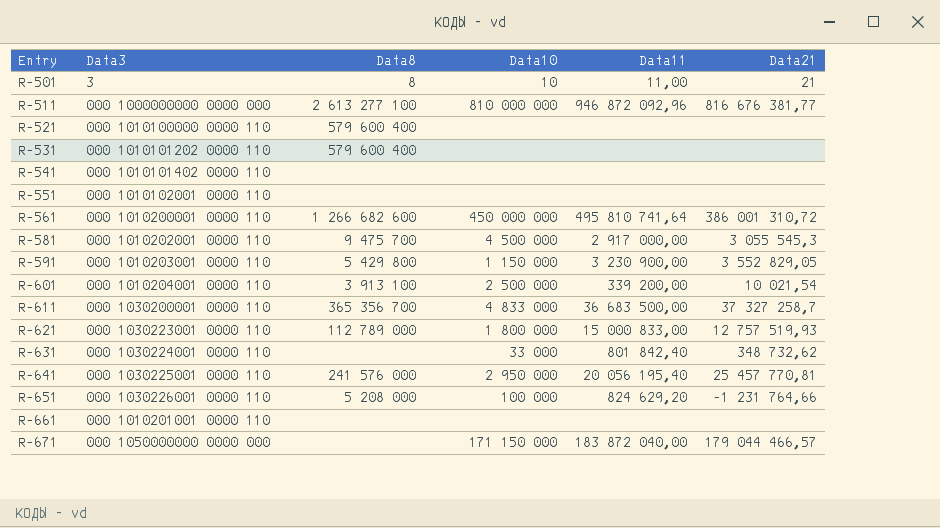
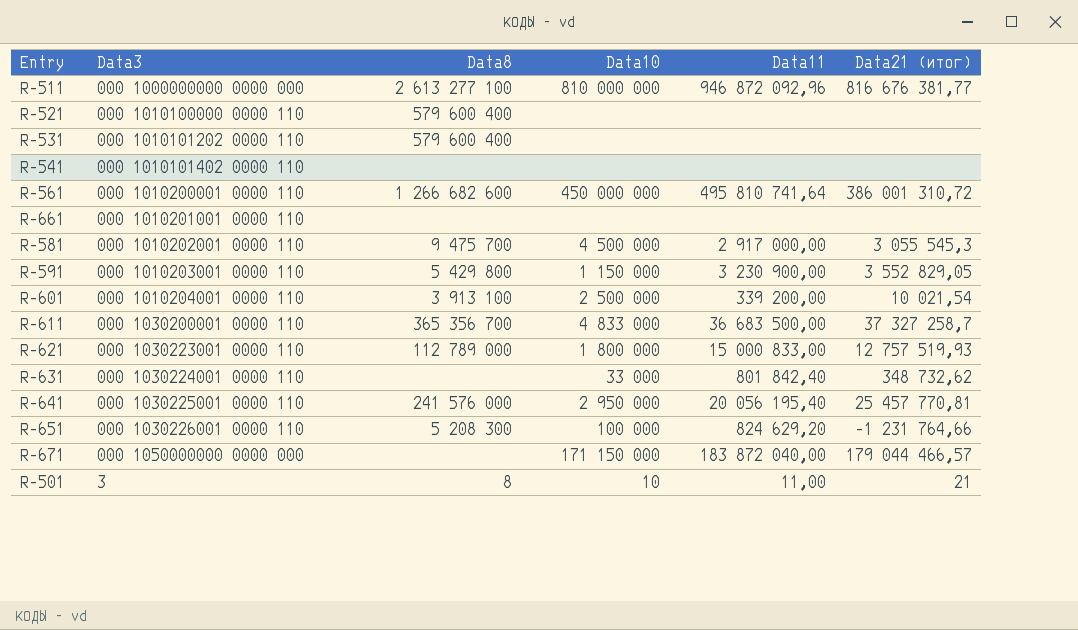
row order: Entry ascending -> Data3 ascending
column name: Data21 -> Data21 (итог)
row R-551: 000 1010102001 0000 110 | none | none | none | none -> none
R-651 | Data8: 5 208 000 -> 5 208 300

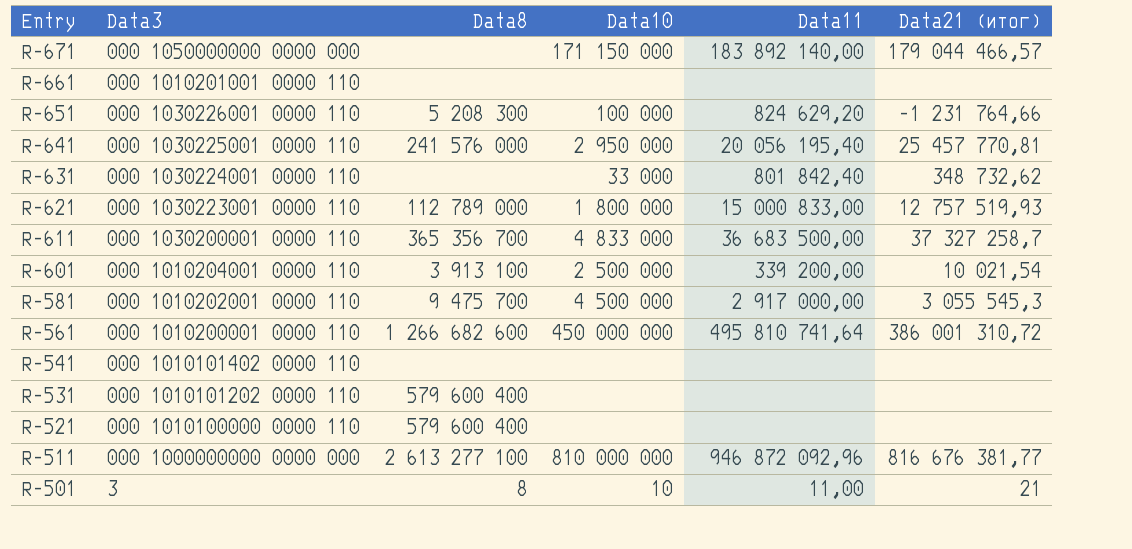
row order: Data3 ascending -> Entry descending
row R-591: 000 1010203001 0000 110 | 5 429 800 | 1 150 000 | 3 230 900,00 | 3 552 829,05 -> none
R-671 | Data11: 183 872 040,00 -> 183 892 140,00

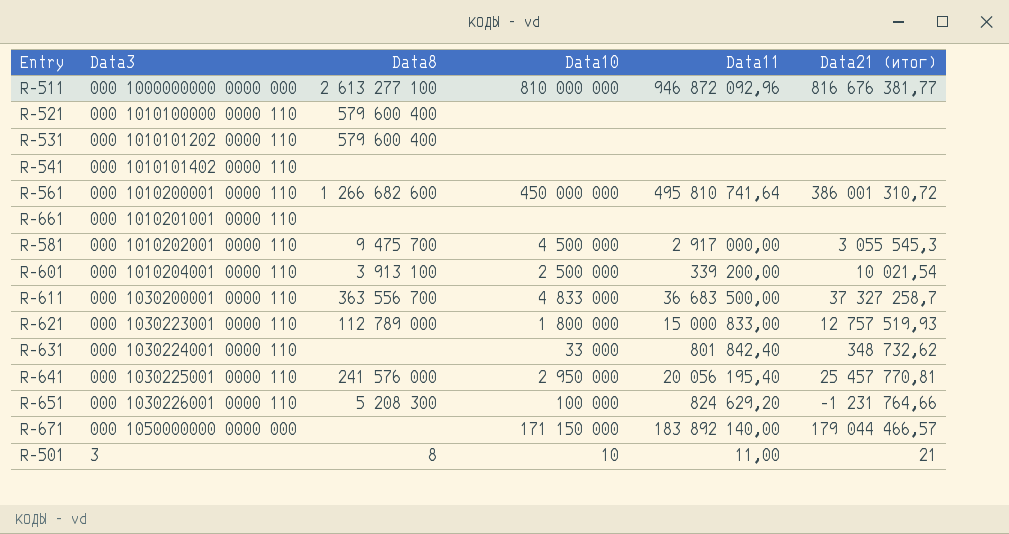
row order: Entry descending -> Data3 ascending
R-611 | Data8: 365 356 700 -> 363 556 700

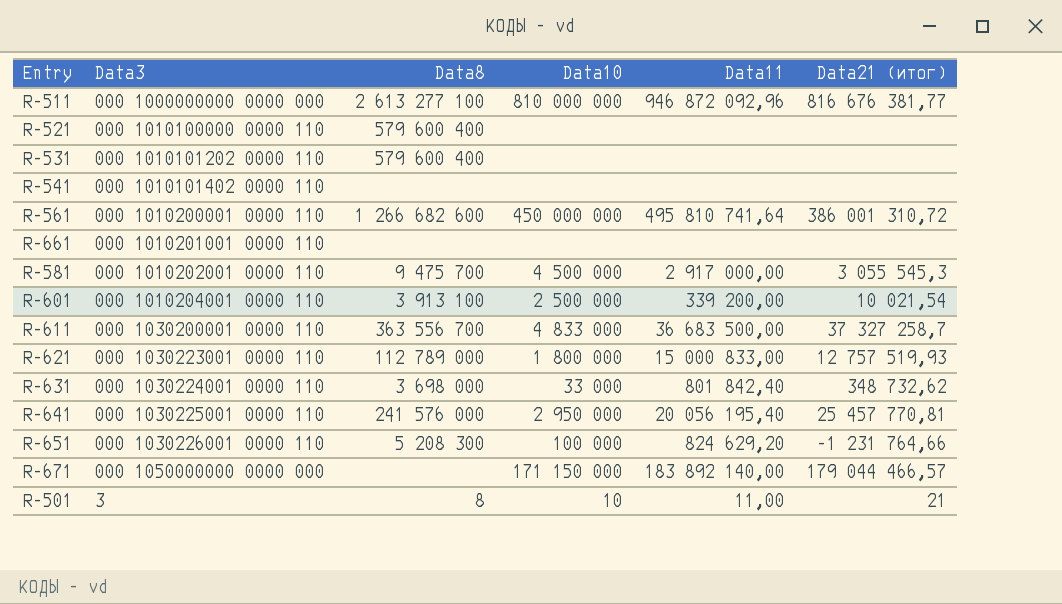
R-631 | Data8: none -> 3 698 000

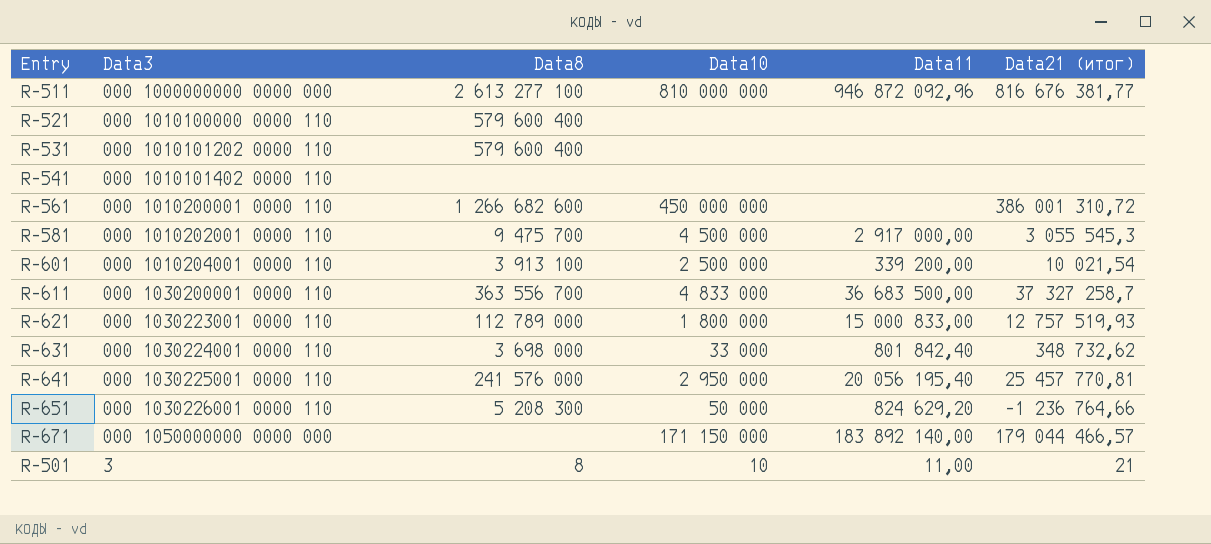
row R-661: 000 1010201001 0000 110 | none | none | none | none -> none
R-561 | Data11: 495 810 741,64 -> none
R-651 | Data10: 100 000 -> 50 000
R-651 | Data21 (итог): -1 231 764,66 -> -1 236 764,66

